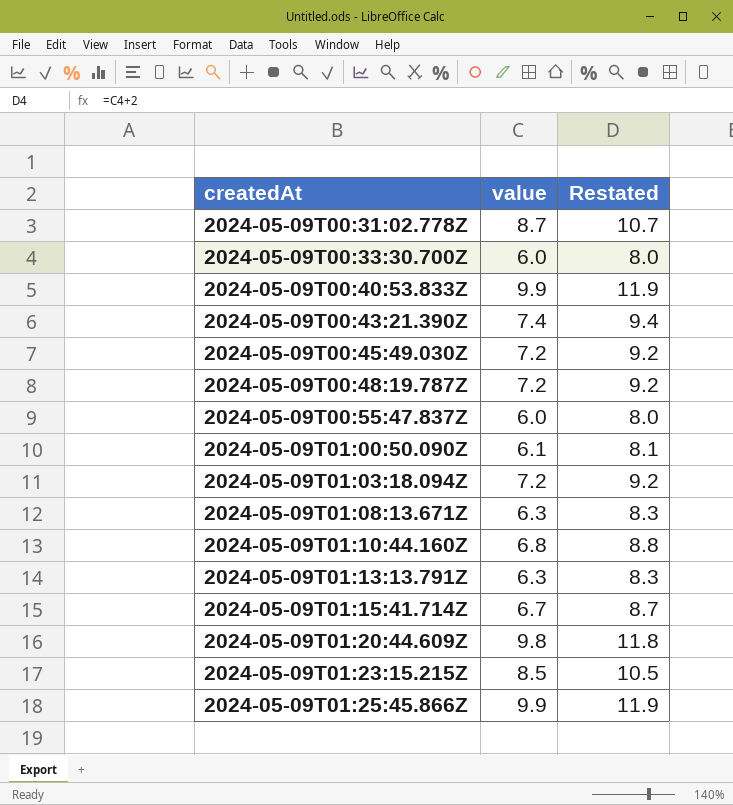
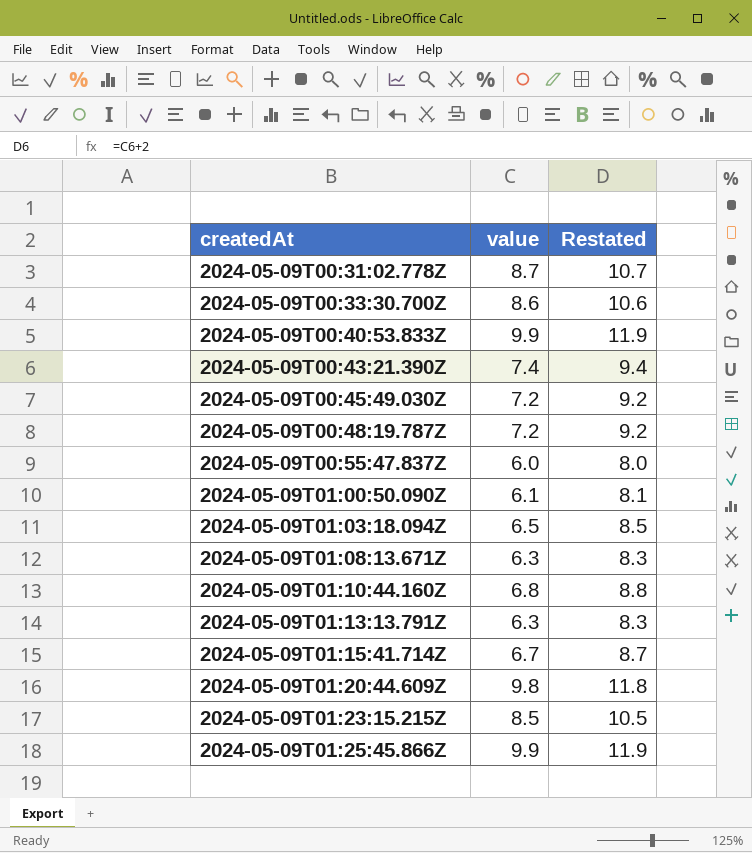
2024-05-09T00:33:30.700Z | value: 6.0 -> 8.6
2024-05-09T00:33:30.700Z | Restated: 8.0 -> 10.6
2024-05-09T01:03:18.094Z | value: 7.2 -> 6.5
2024-05-09T01:03:18.094Z | Restated: 9.2 -> 8.5

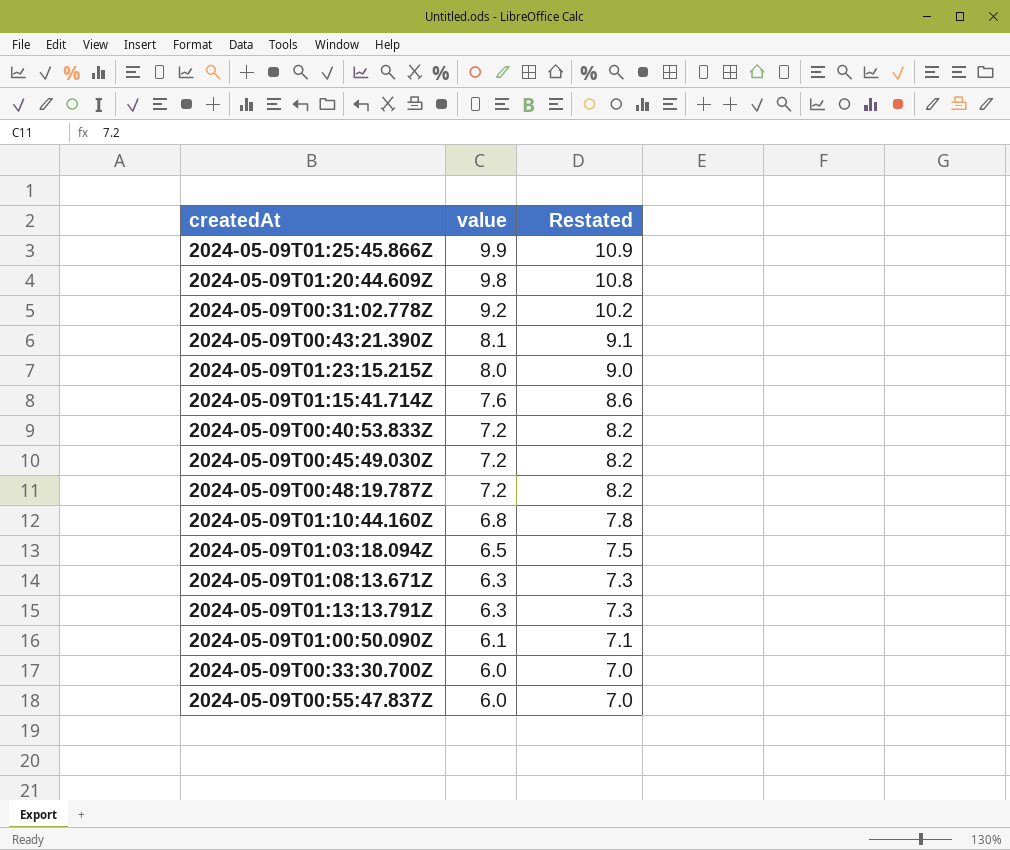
row order: createdAt ascending -> value descending
column Restated | formula: [value] + 2 -> [value] + 1
2024-05-09T00:31:02.778Z | value: 8.7 -> 9.2
2024-05-09T00:43:21.390Z | value: 7.4 -> 8.1
2024-05-09T01:23:15.215Z | value: 8.5 -> 8.0
2024-05-09T01:15:41.714Z | value: 6.7 -> 7.6
2024-05-09T00:40:53.833Z | value: 9.9 -> 7.2
2024-05-09T00:33:30.700Z | value: 8.6 -> 6.0

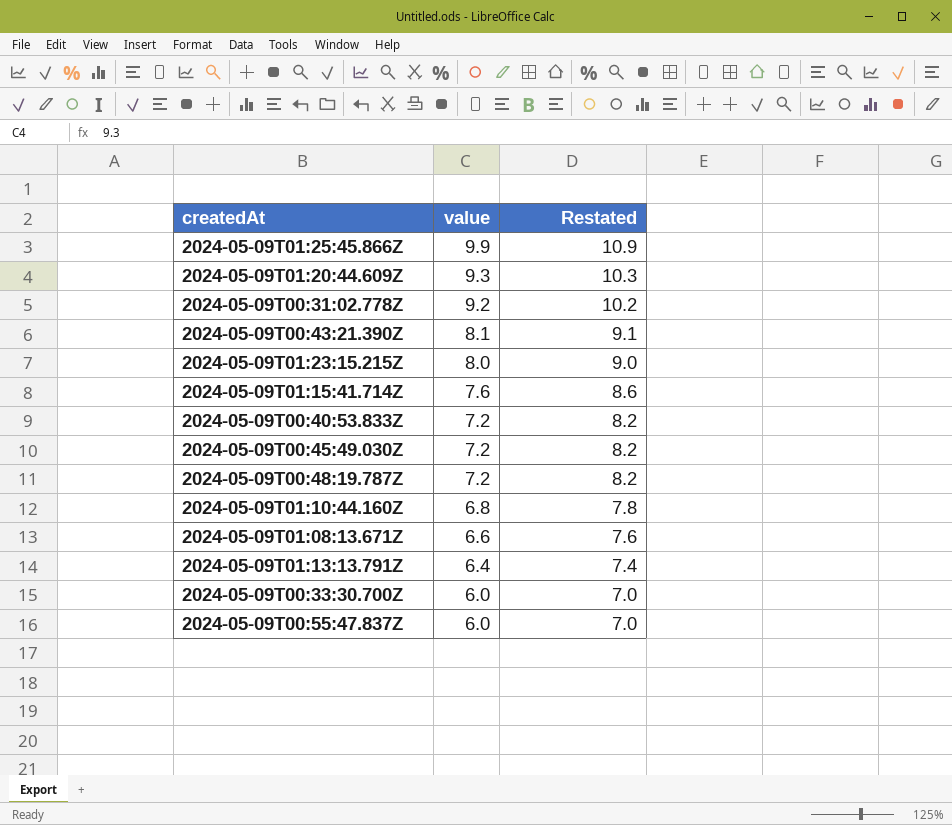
row 2024-05-09T01:03:18.094Z: 6.5 | 7.5 -> none
row 2024-05-09T01:00:50.090Z: 6.1 | 7.1 -> none
2024-05-09T01:20:44.609Z | value: 9.8 -> 9.3
2024-05-09T01:20:44.609Z | Restated: 10.8 -> 10.3
2024-05-09T01:08:13.671Z | value: 6.3 -> 6.6
2024-05-09T01:08:13.671Z | Restated: 7.3 -> 7.6
2024-05-09T01:13:13.791Z | value: 6.3 -> 6.4
2024-05-09T01:13:13.791Z | Restated: 7.3 -> 7.4

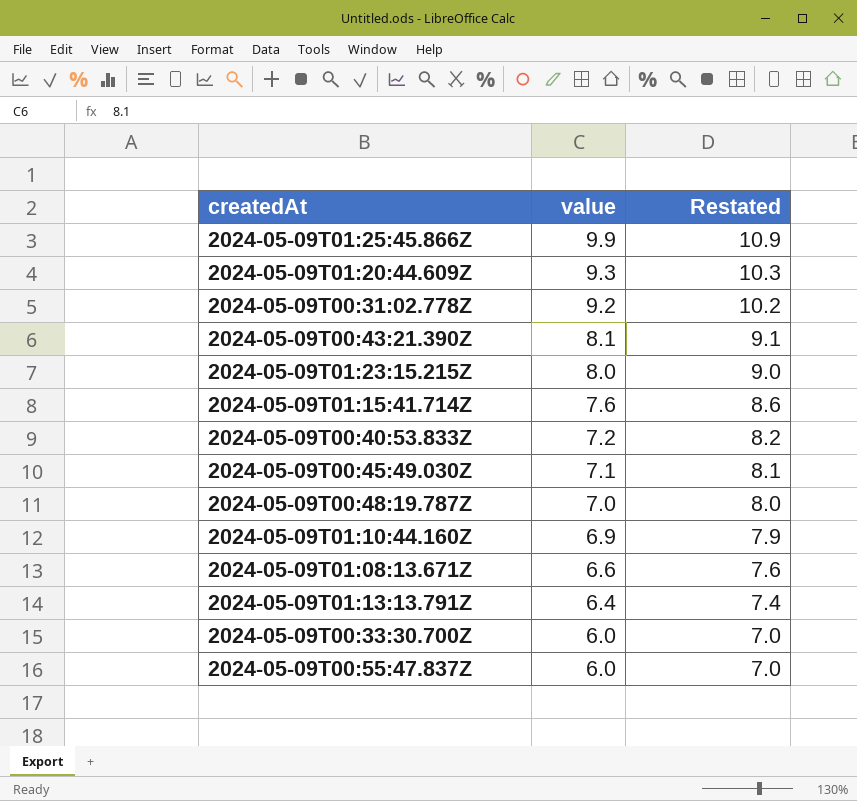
2024-05-09T00:45:49.030Z | value: 7.2 -> 7.1
2024-05-09T00:45:49.030Z | Restated: 8.2 -> 8.1
2024-05-09T00:48:19.787Z | value: 7.2 -> 7.0
2024-05-09T00:48:19.787Z | Restated: 8.2 -> 8.0
2024-05-09T01:10:44.160Z | value: 6.8 -> 6.9
2024-05-09T01:10:44.160Z | Restated: 7.8 -> 7.9

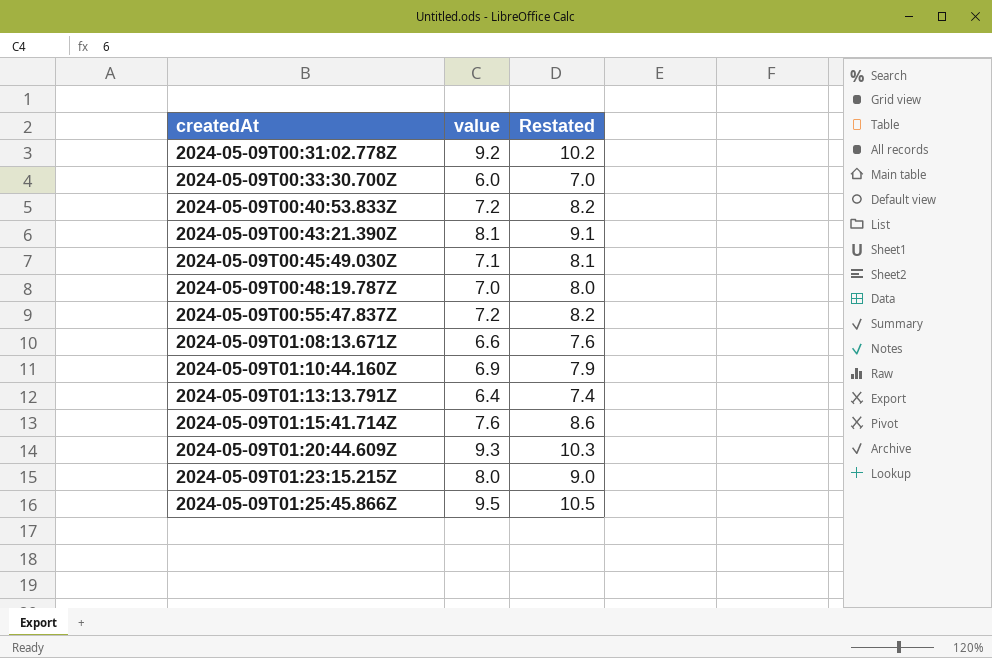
row order: value descending -> createdAt ascending
2024-05-09T00:55:47.837Z | value: 6.0 -> 7.2
2024-05-09T00:55:47.837Z | Restated: 7.0 -> 8.2
2024-05-09T01:25:45.866Z | value: 9.9 -> 9.5
2024-05-09T01:25:45.866Z | Restated: 10.9 -> 10.5

